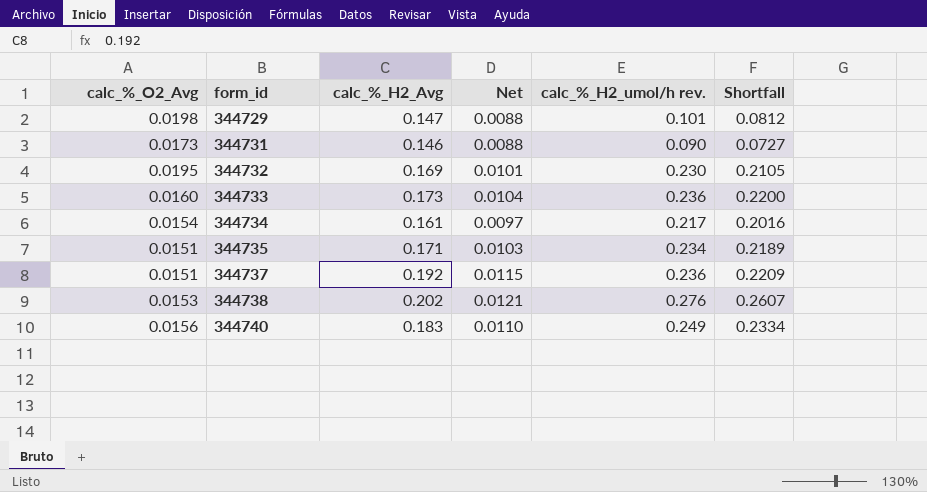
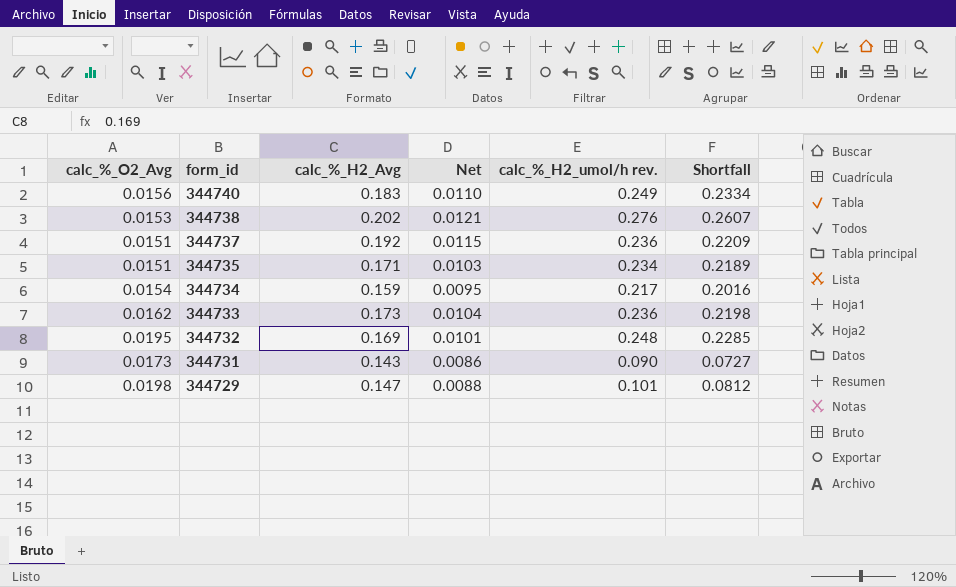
row order: form_id ascending -> form_id descending
344734 | calc_%_H2_Avg: 0.161 -> 0.159
344734 | Net: 0.0097 -> 0.0095
344733 | calc_%_O2_Avg: 0.0160 -> 0.0162
344733 | Shortfall: 0.2200 -> 0.2198
344732 | calc_%_H2_umol/h rev.: 0.230 -> 0.248
344732 | Shortfall: 0.2105 -> 0.2285
344731 | calc_%_H2_Avg: 0.146 -> 0.143
344731 | Net: 0.0088 -> 0.0086

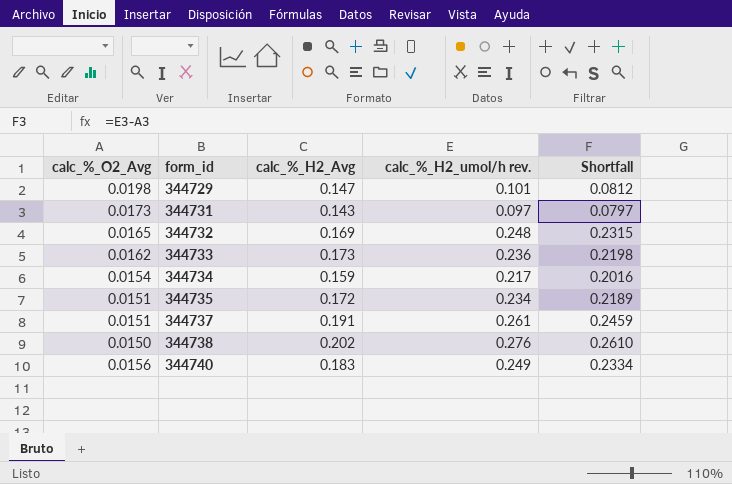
row order: form_id descending -> form_id ascending
column Net | formula: [calc_%_H2_Avg] * 0.06 -> none
344731 | calc_%_H2_umol/h rev.: 0.090 -> 0.097
344731 | Shortfall: 0.0727 -> 0.0797
344732 | calc_%_O2_Avg: 0.0195 -> 0.0165
344732 | Shortfall: 0.2285 -> 0.2315
344735 | calc_%_H2_Avg: 0.171 -> 0.172
344737 | calc_%_H2_Avg: 0.192 -> 0.191
344737 | calc_%_H2_umol/h rev.: 0.236 -> 0.261
344737 | Shortfall: 0.2209 -> 0.2459
344738 | calc_%_O2_Avg: 0.0153 -> 0.0150
344738 | Shortfall: 0.2607 -> 0.2610

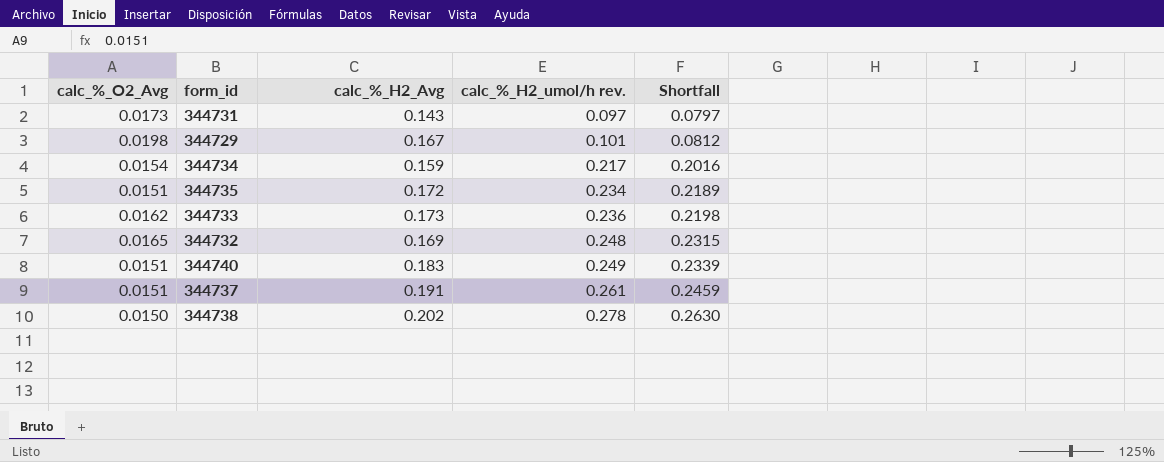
row order: form_id ascending -> calc_%_H2_umol/h rev. ascending
344729 | calc_%_H2_Avg: 0.147 -> 0.167
344740 | calc_%_O2_Avg: 0.0156 -> 0.0151
344740 | Shortfall: 0.2334 -> 0.2339
344738 | calc_%_H2_umol/h rev.: 0.276 -> 0.278
344738 | Shortfall: 0.2610 -> 0.2630

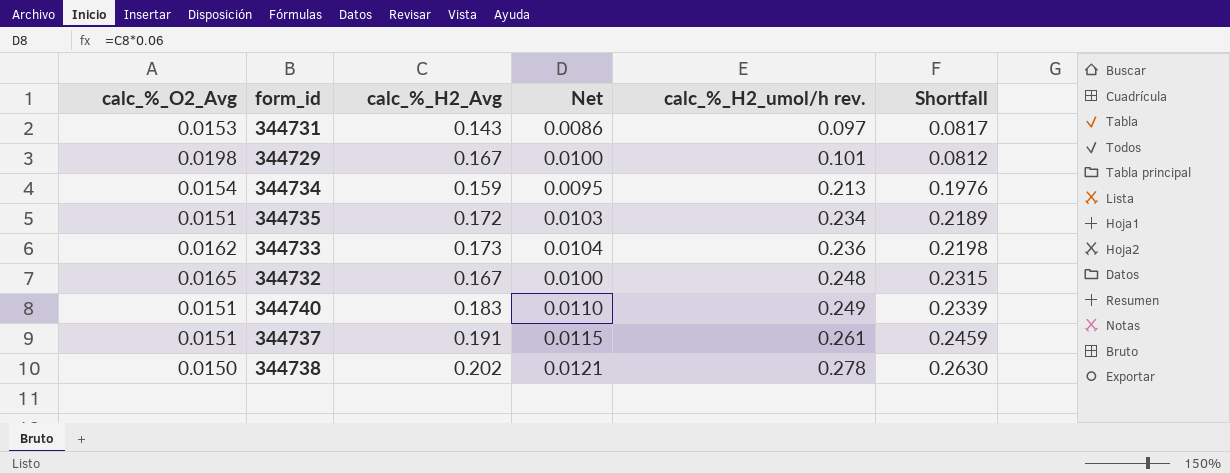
column Net | formula: none -> [calc_%_H2_Avg] * 0.06
344731 | calc_%_O2_Avg: 0.0173 -> 0.0153
344731 | Shortfall: 0.0797 -> 0.0817
344734 | calc_%_H2_umol/h rev.: 0.217 -> 0.213
344734 | Shortfall: 0.2016 -> 0.1976
344732 | calc_%_H2_Avg: 0.169 -> 0.167

